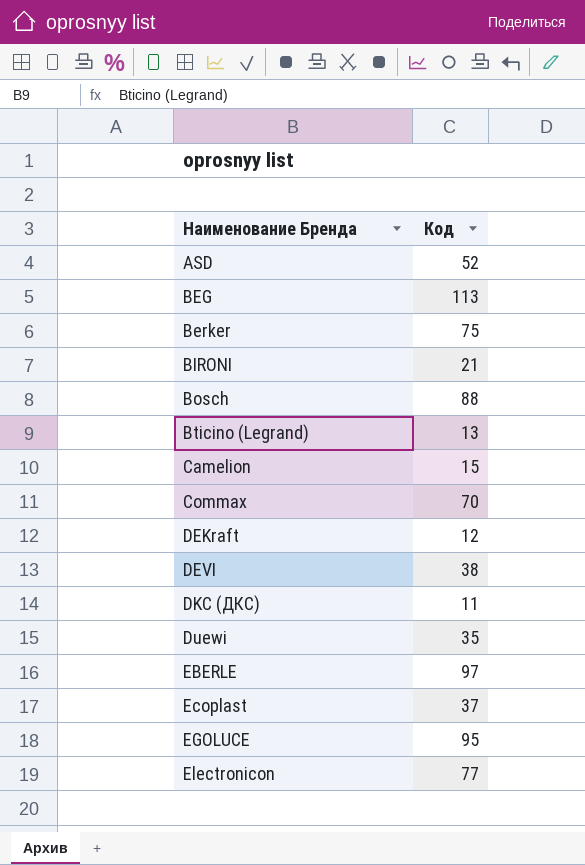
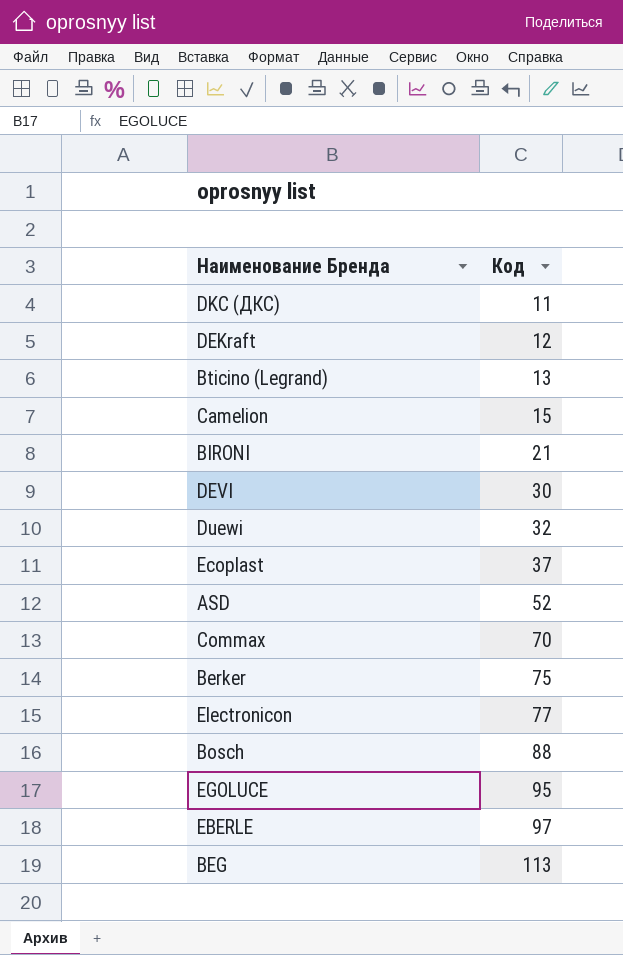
row order: Наименование Бренда ascending -> Код ascending
DEVI | Код: 38 -> 30
Duewi | Код: 35 -> 32

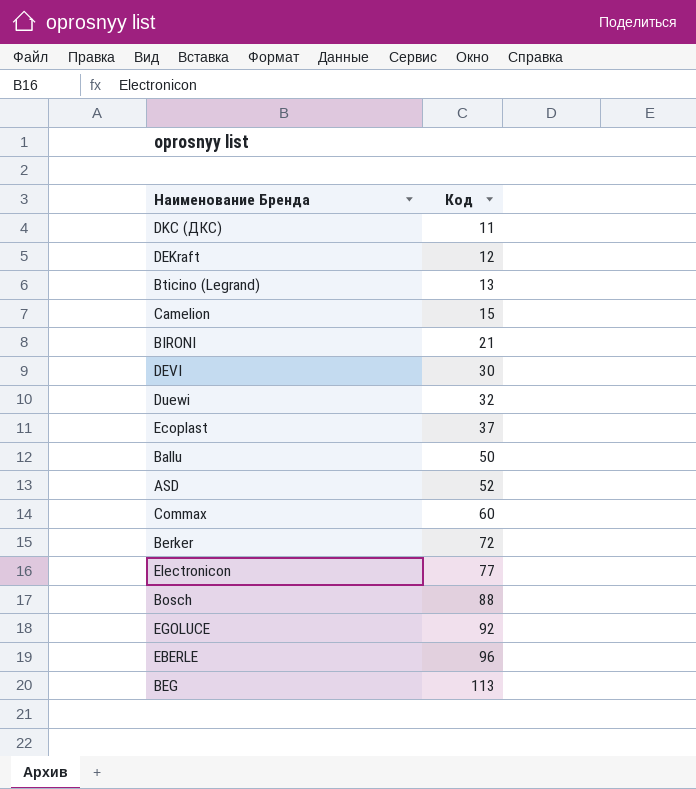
row Ballu: none -> 50
Commax | Код: 70 -> 60
Berker | Код: 75 -> 72
EGOLUCE | Код: 95 -> 92
EBERLE | Код: 97 -> 96

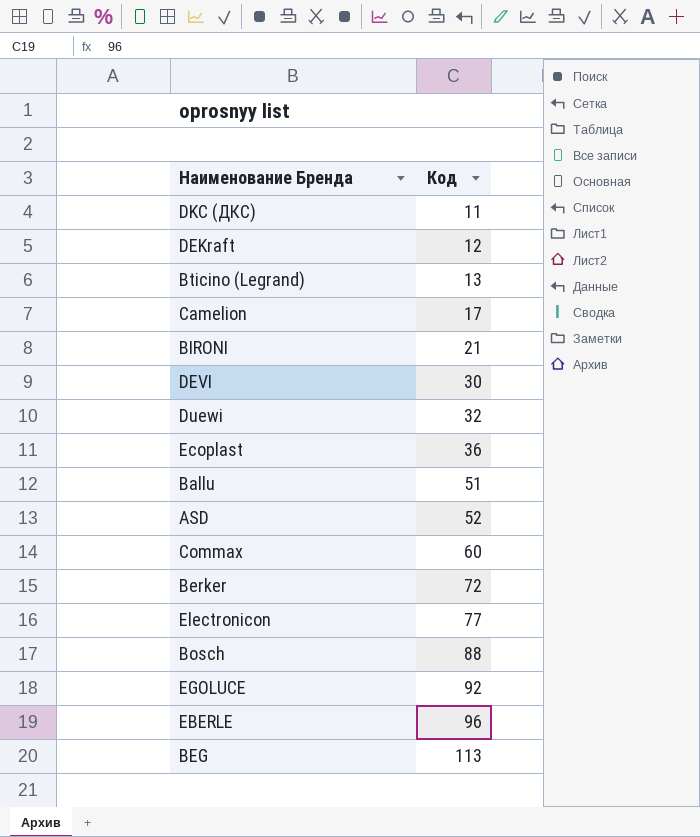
Camelion | Код: 15 -> 17
Ecoplast | Код: 37 -> 36
Ballu | Код: 50 -> 51

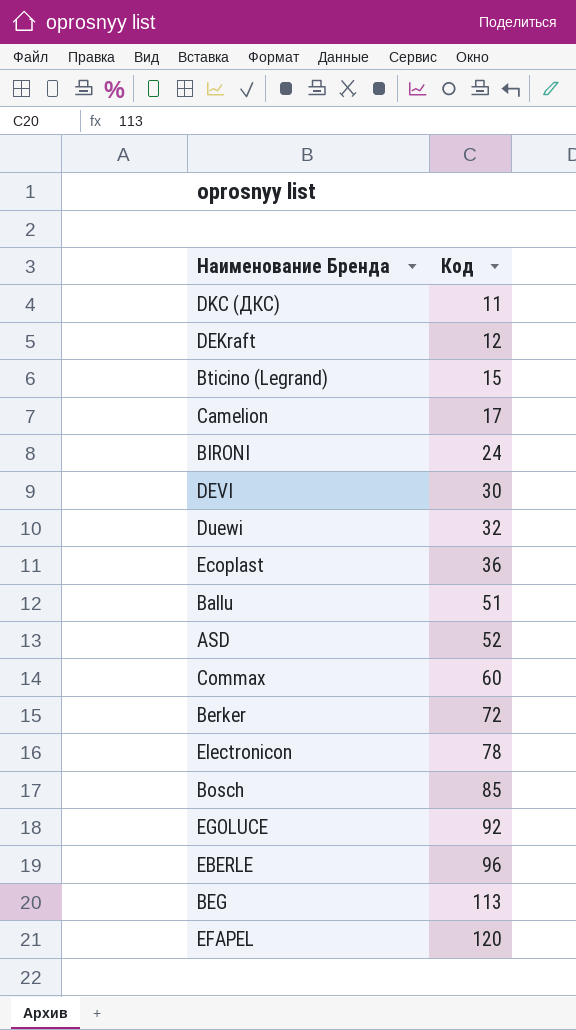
Bticino (Legrand) | Код: 13 -> 15
BIRONI | Код: 21 -> 24
Electronicon | Код: 77 -> 78
Bosch | Код: 88 -> 85
row EFAPEL: none -> 120

